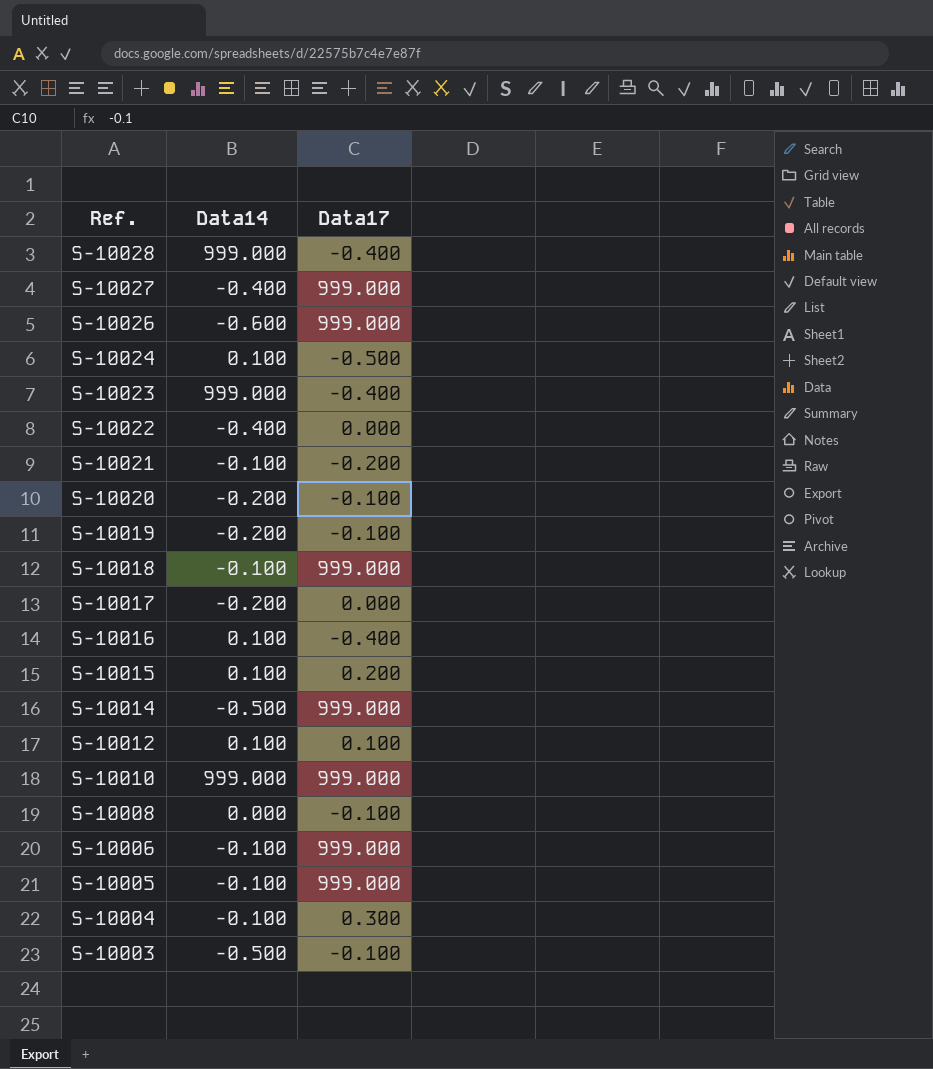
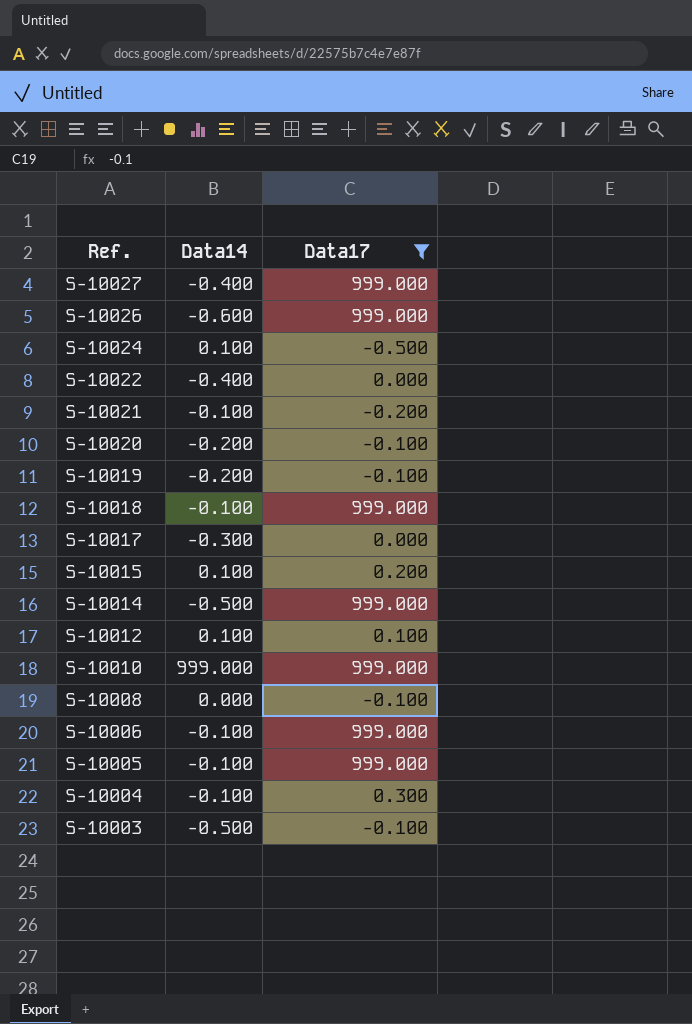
filter: none -> Data17 != -0.400
S-10017 | Data14: -0.200 -> -0.300

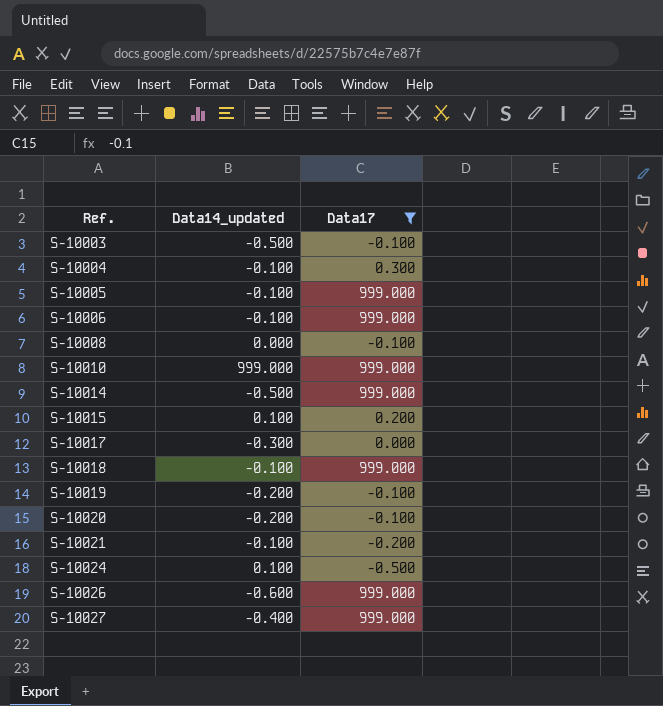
row order: Ref. descending -> Ref. ascending
column name: Data14 -> Data14_updated
row S-10022: -0.400 | 0.000 -> none
row S-10012: 0.100 | 0.100 -> none

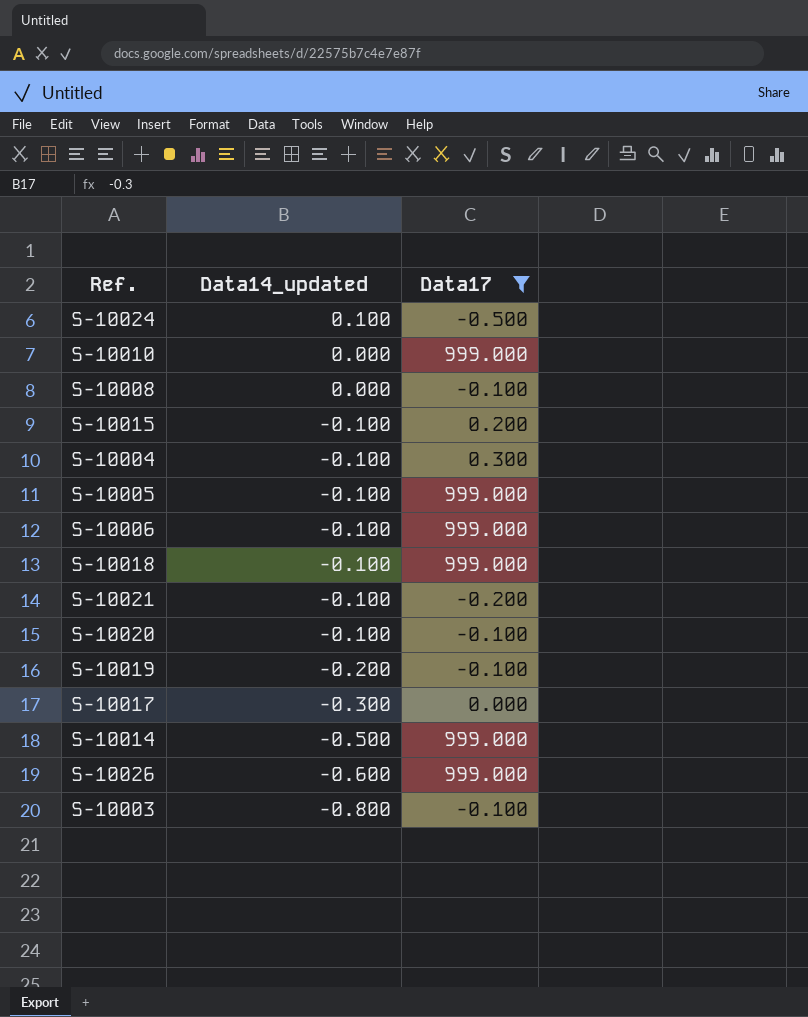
row order: Ref. ascending -> Data14_updated descending
row S-10027: -0.400 | 999.000 -> none
S-10010 | Data14_updated: 999.000 -> 0.000
S-10015 | Data14_updated: 0.100 -> -0.100
S-10020 | Data14_updated: -0.200 -> -0.100
S-10003 | Data14_updated: -0.500 -> -0.800

